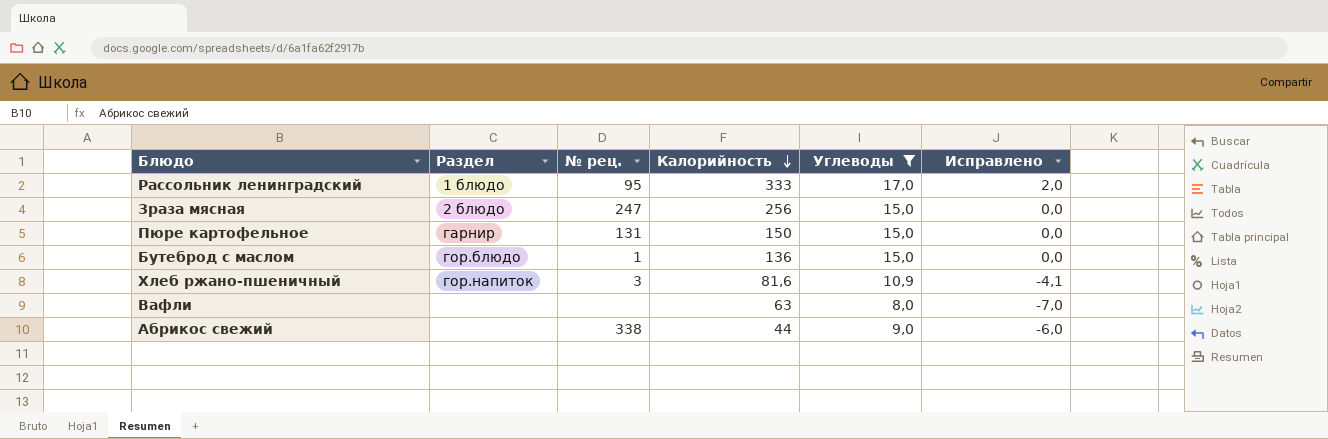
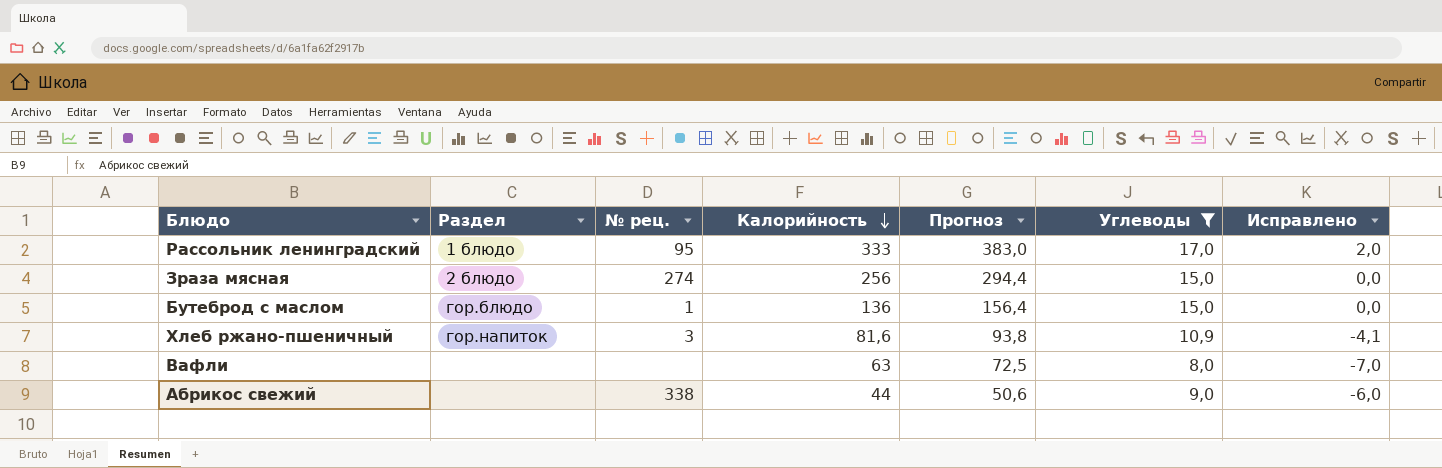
column Прогноз | formula: none -> [Калорийность] * 1,15
row Пюре картофельное: гарнир | 131 | 150 | 15,0 | 0,0 -> none
Зраза мясная | № рец.: 247 -> 274

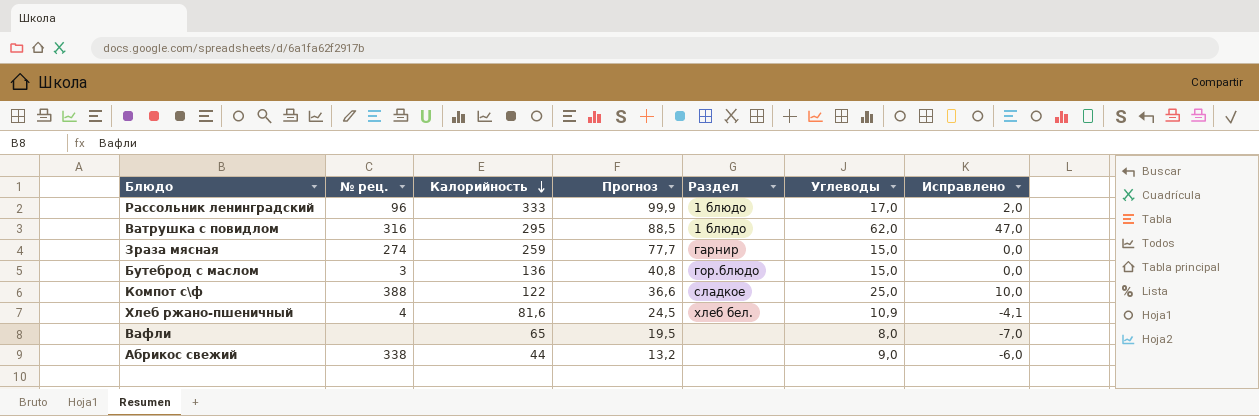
filter: Углеводы <= 17,0 -> none
column Прогноз | formula: [Калорийность] * 1,15 -> [Калорийность] * 0,3
column Раздел | position: 2 -> 5
Рассольник ленинградский | № рец.: 95 -> 96
Зраза мясная | Калорийность: 256 -> 259
Зраза мясная | Раздел: 2 блюдо -> гарнир
Бутеброд с маслом | № рец.: 1 -> 3
Хлеб ржано-пшеничный | № рец.: 3 -> 4
Хлеб ржано-пшеничный | Раздел: гор.напиток -> хлеб бел.
Вафли | Калорийность: 63 -> 65

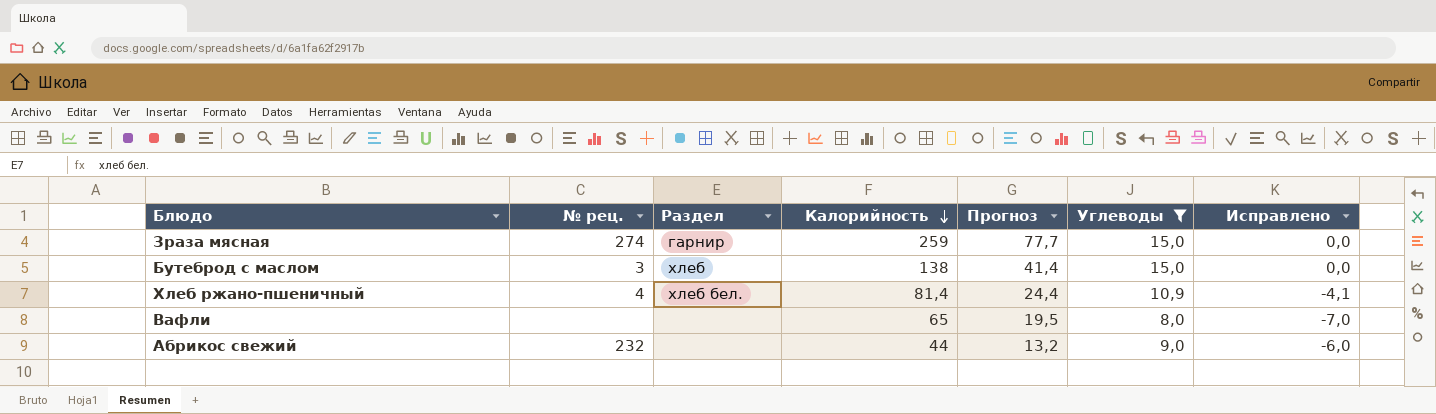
filter: none -> Углеводы <= 15,0
column Раздел | position: 5 -> 3
Бутеброд с маслом | Раздел: гор.блюдо -> хлеб
Бутеброд с маслом | Калорийность: 136 -> 138
Бутеброд с маслом | Прогноз: 40,8 -> 41,4
Хлеб ржано-пшеничный | Калорийность: 81,6 -> 81,4
Хлеб ржано-пшеничный | Прогноз: 24,5 -> 24,4
Абрикос свежий | № рец.: 338 -> 232

